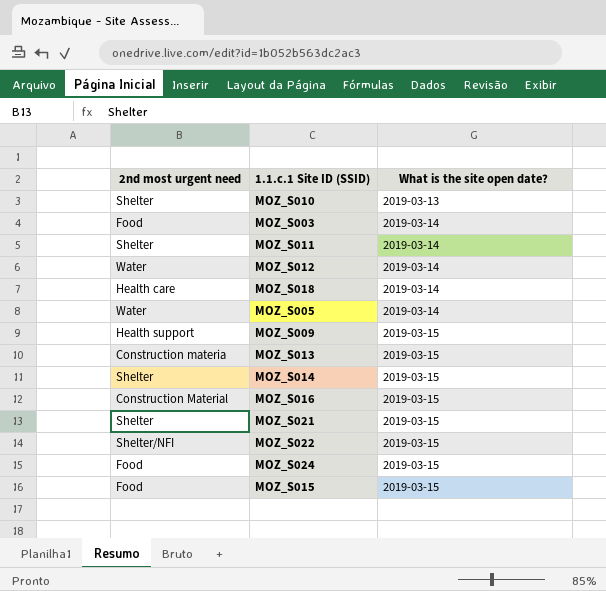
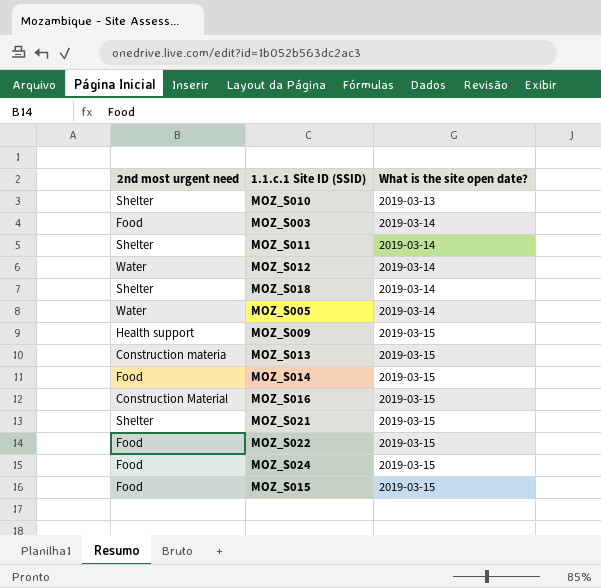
MOZ_S018 | 2nd most urgent need: Health care -> Shelter
MOZ_S014 | 2nd most urgent need: Shelter -> Food
MOZ_S022 | 2nd most urgent need: Shelter/NFI -> Food

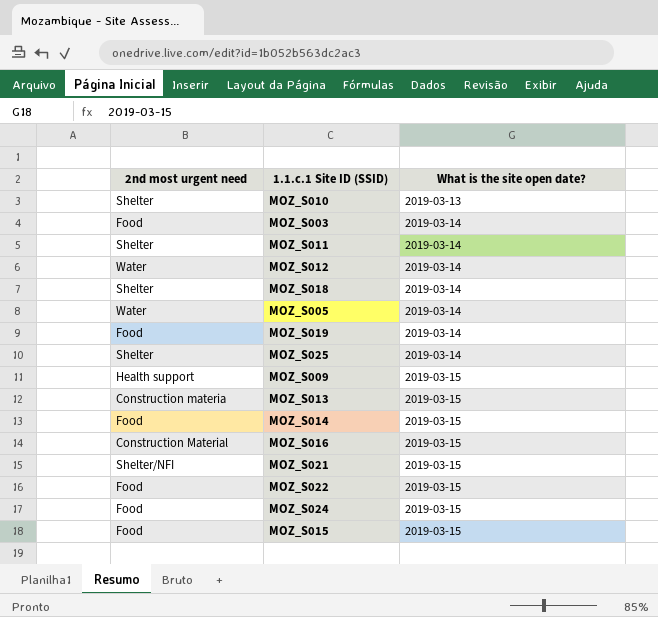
row MOZ_S019: none -> Food | 2019-03-14
row MOZ_S025: none -> Shelter | 2019-03-14
MOZ_S021 | 2nd most urgent need: Shelter -> Shelter/NFI

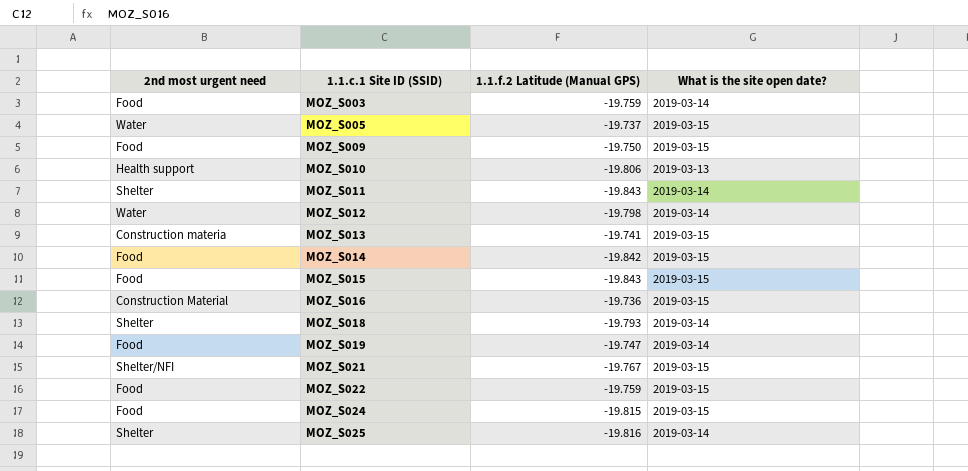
row order: What is the site open date? ascending -> 1.1.c.1 Site ID (SSID) ascending
column 1.1.f.2 Latitude (Manual GPS) | position: none -> 3
MOZ_S005 | What is the site open date?: 2019-03-14 -> 2019-03-15
MOZ_S009 | 2nd most urgent need: Health support -> Food
MOZ_S010 | 2nd most urgent need: Shelter -> Health support

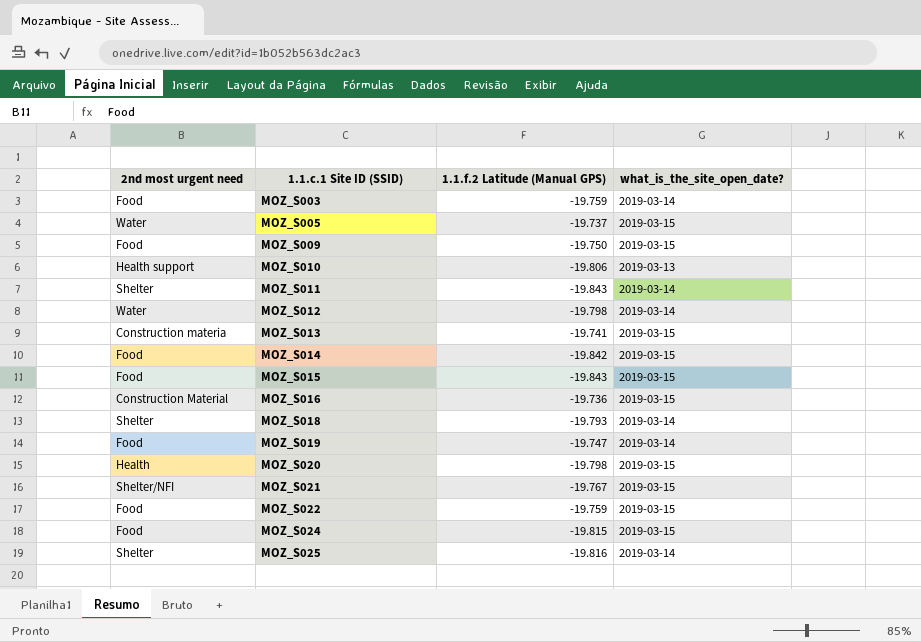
column name: What is the site open date? -> what_is_the_site_open_date?
row MOZ_S020: none -> Health | -19.798 | 2019-03-15

